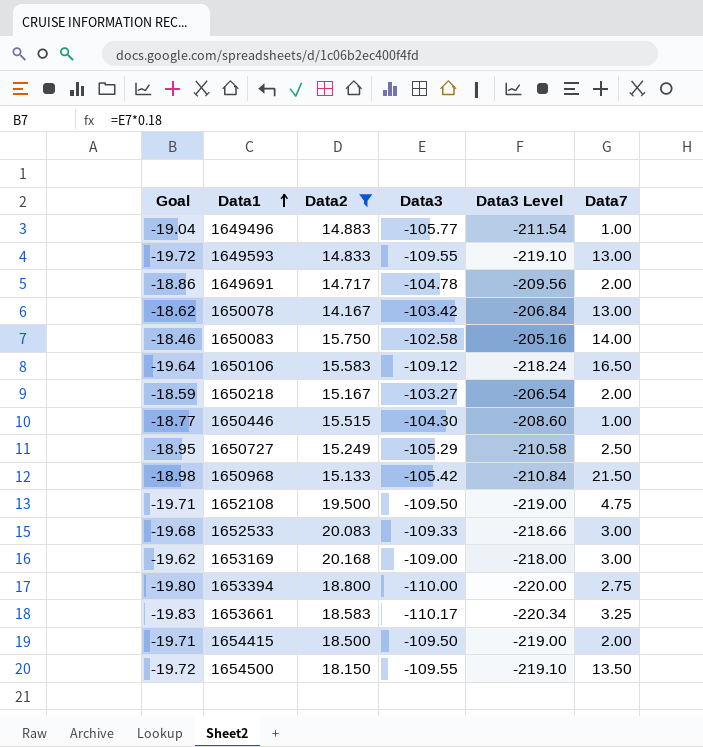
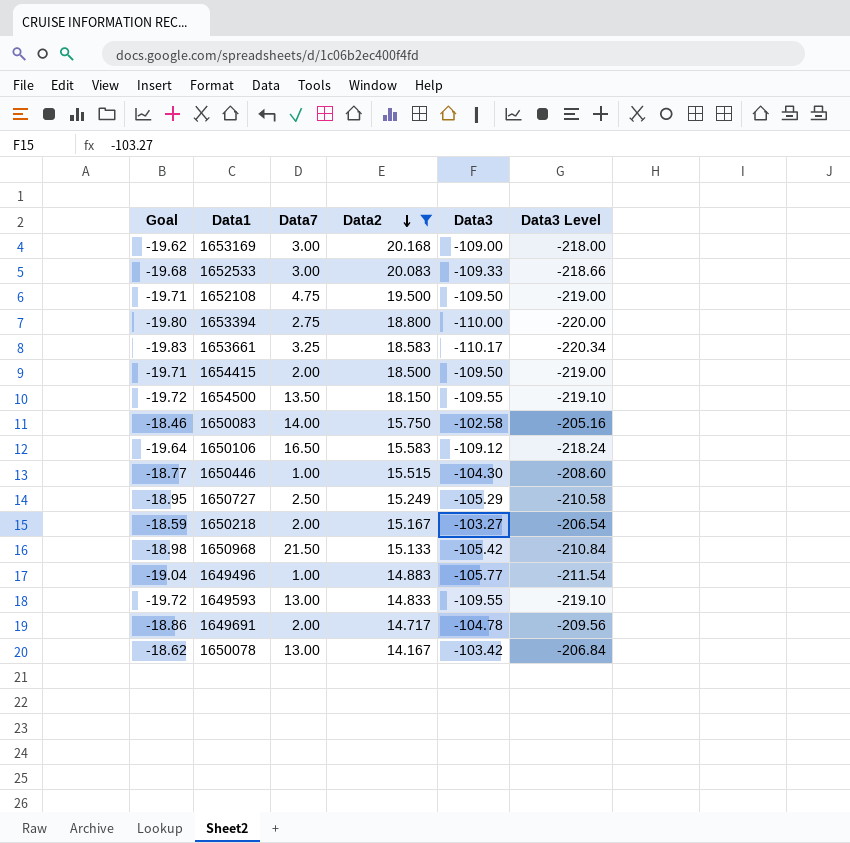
row order: Data1 ascending -> Data2 descending
column Data7 | position: 6 -> 3

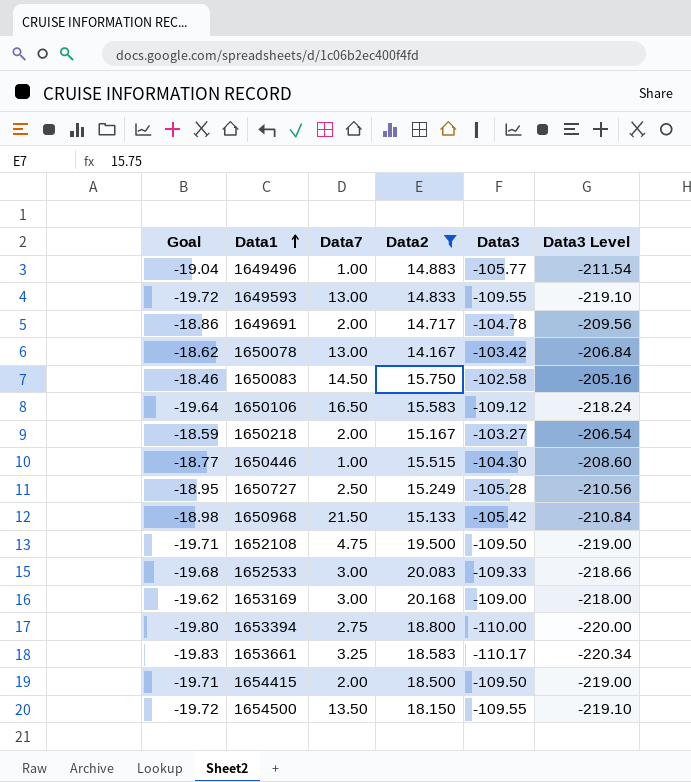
row order: Data2 descending -> Data1 ascending
1650083 | Data7: 14.00 -> 14.50
1650727 | Data3: -105.29 -> -105.28
1650727 | Data3 Level: -210.58 -> -210.56

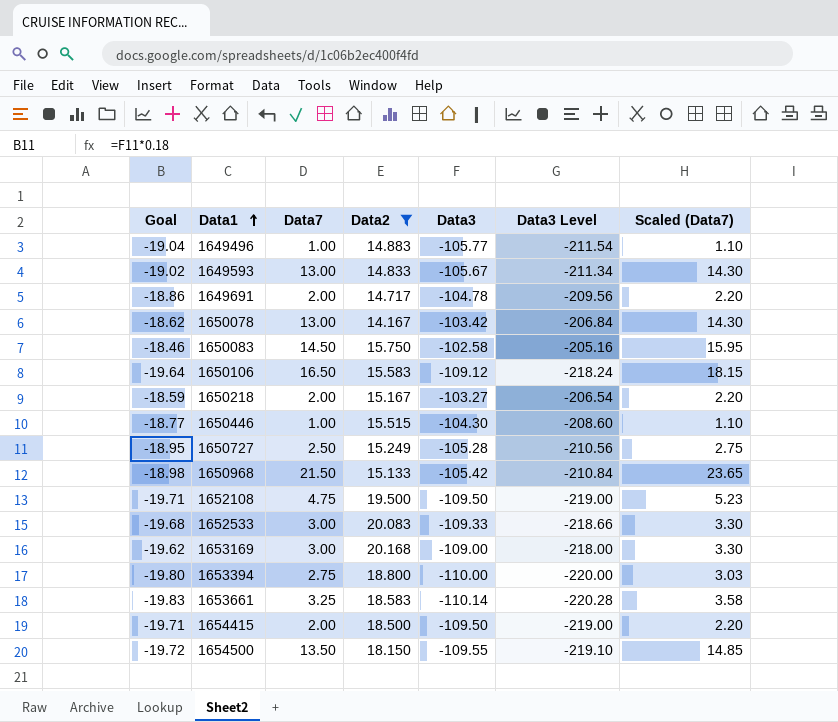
column Scaled (Data7) | formula: none -> [Data7] * 1.1
1649593 | Goal: -19.72 -> -19.02
1649593 | Data3: -109.55 -> -105.67
1649593 | Data3 Level: -219.10 -> -211.34
1653661 | Data3: -110.17 -> -110.14
1653661 | Data3 Level: -220.34 -> -220.28

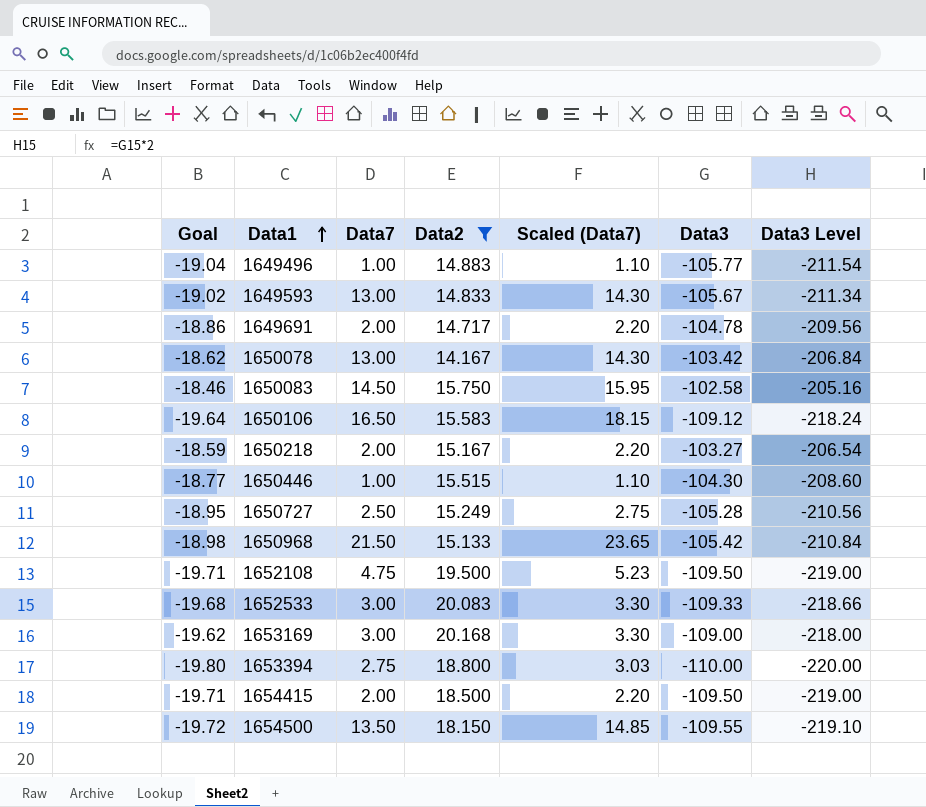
column Scaled (Data7) | position: 7 -> 5
row 1653661: -19.83 | 3.25 | 18.583 | -110.14 | -220.28 | 3.58 -> none

